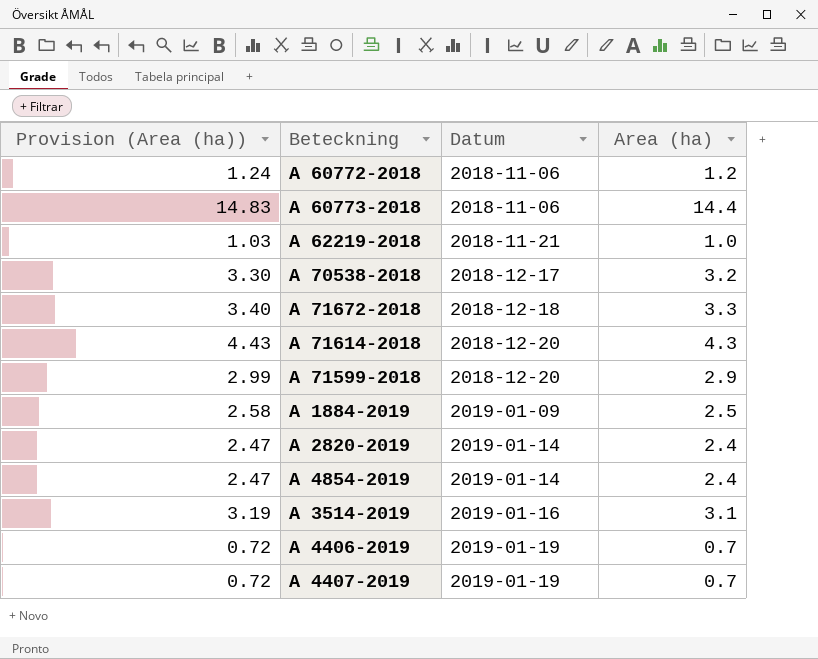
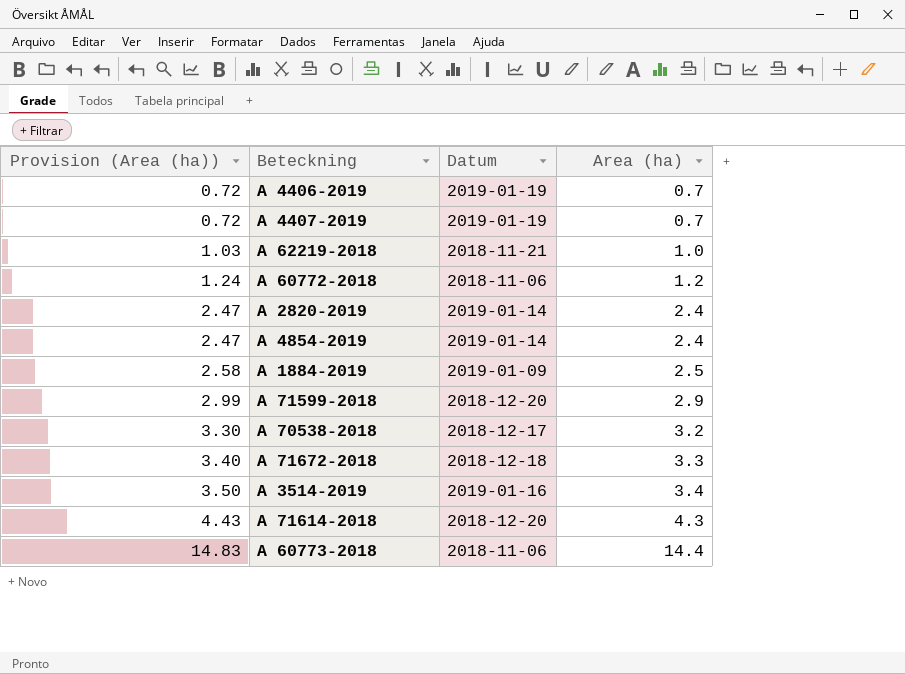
row order: Datum ascending -> Provision (Area (ha)) ascending
A 3514-2019 | Provision (Area (ha)): 3.19 -> 3.50
A 3514-2019 | Area (ha): 3.1 -> 3.4

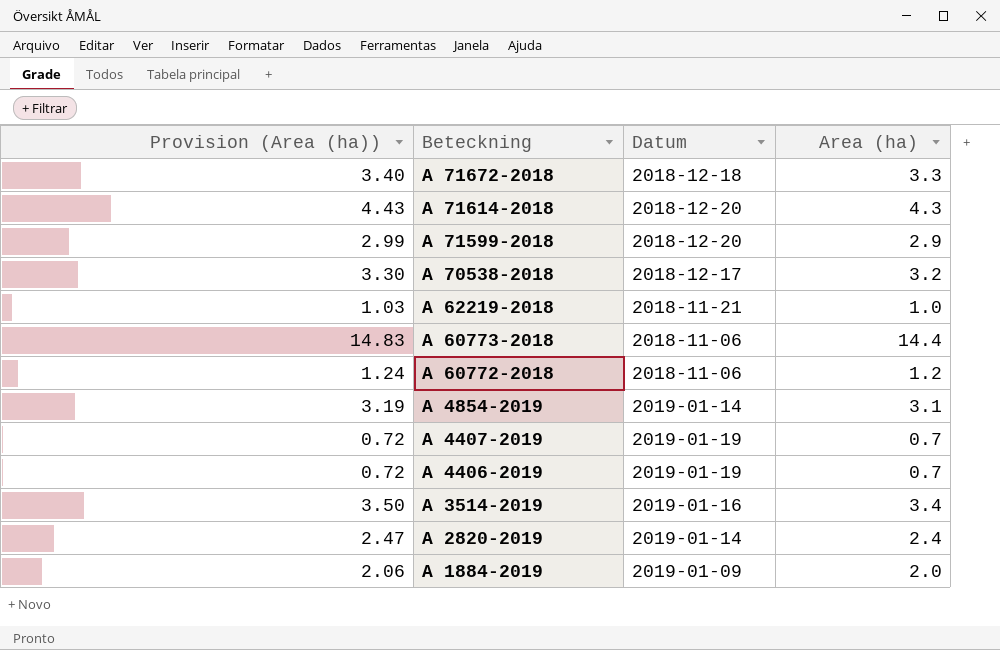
row order: Provision (Area (ha)) ascending -> Beteckning descending
A 4854-2019 | Provision (Area (ha)): 2.47 -> 3.19
A 4854-2019 | Area (ha): 2.4 -> 3.1
A 1884-2019 | Provision (Area (ha)): 2.58 -> 2.06
A 1884-2019 | Area (ha): 2.5 -> 2.0

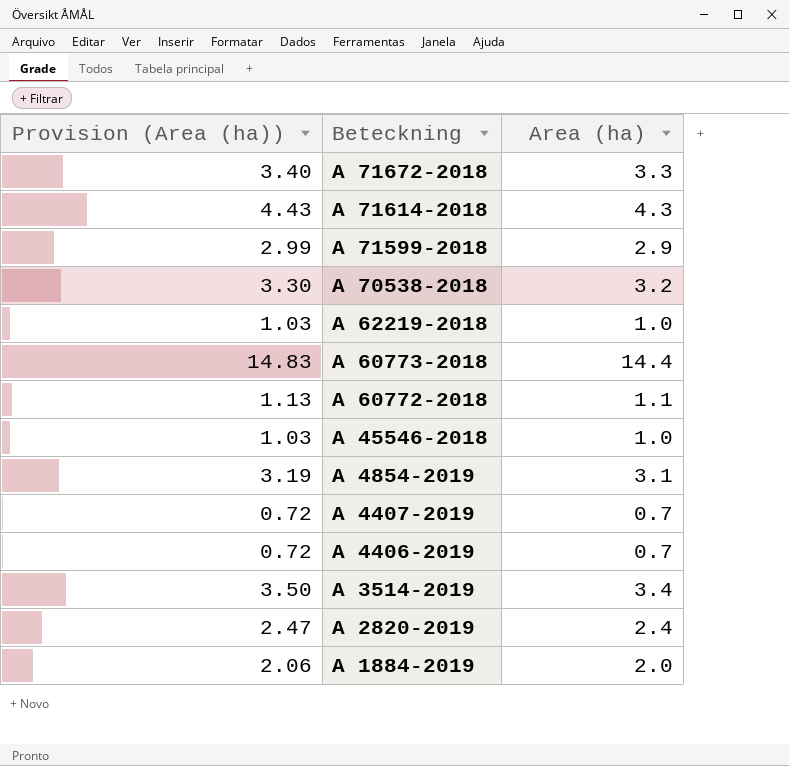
column Datum | position: 3 -> none
A 60772-2018 | Provision (Area (ha)): 1.24 -> 1.13
A 60772-2018 | Area (ha): 1.2 -> 1.1
row A 45546-2018: none -> 1.03 | 1.0

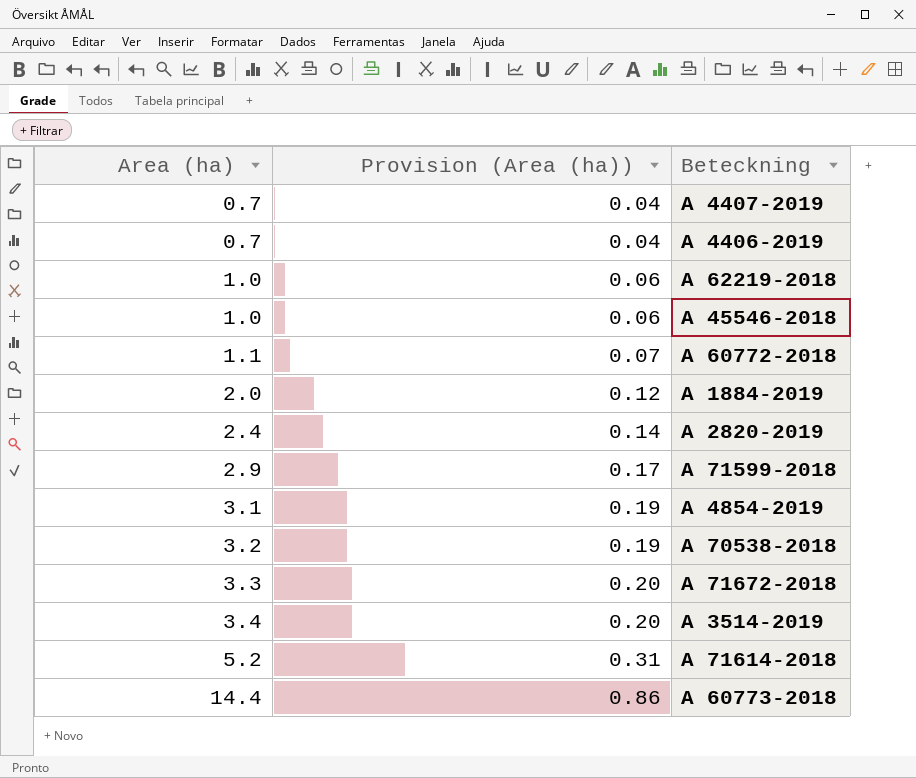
row order: Beteckning descending -> Area (ha) ascending
column Area (ha) | position: 3 -> 1
column Provision (Area (ha)) | formula: [Area (ha)] * 1.03 -> [Area (ha)] * 0.06
A 71614-2018 | Area (ha): 4.3 -> 5.2

